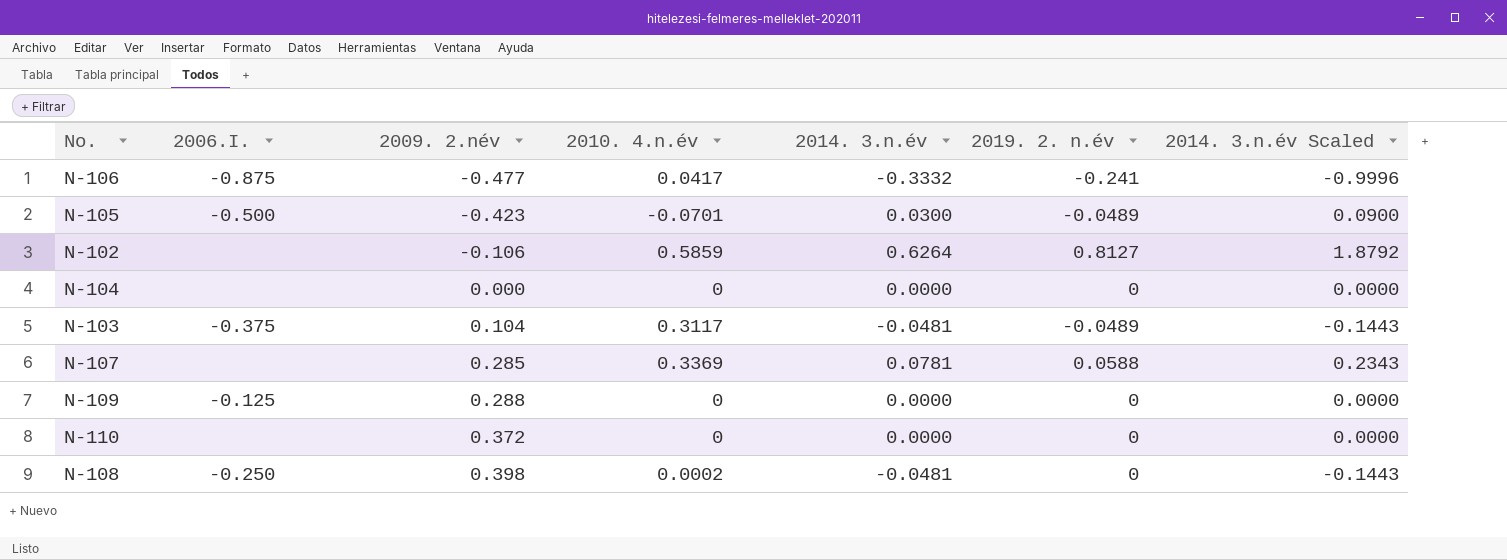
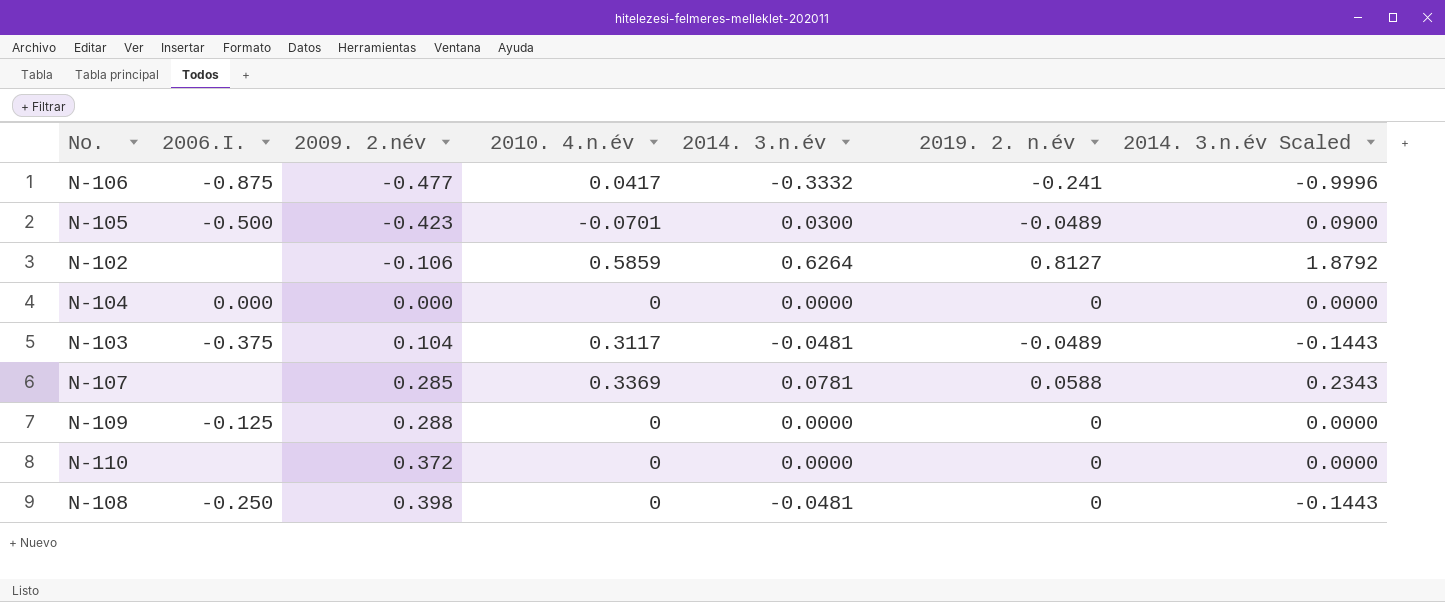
N-104 | 2006.I.: none -> 0.000
N-108 | 2010. 4.n.év: 0.0002 -> 0

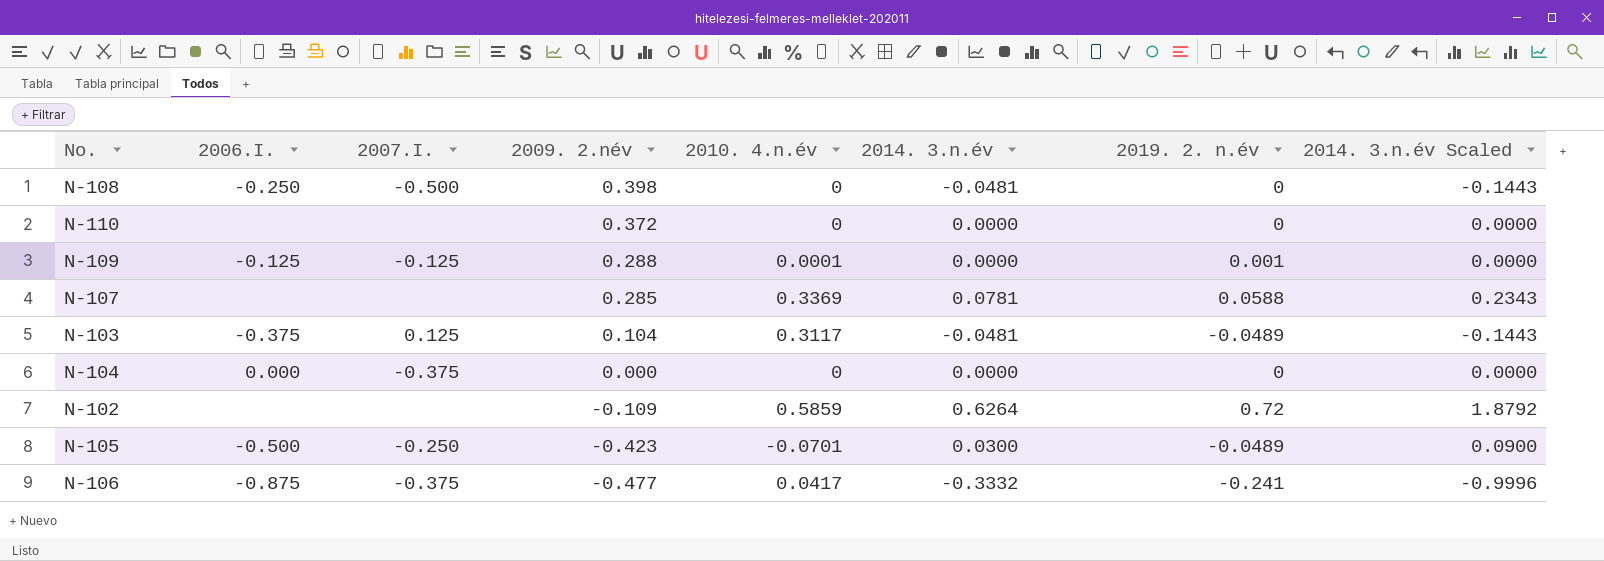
row order: 2009. 2.név ascending -> 2009. 2.név descending
column 2007.I. | position: none -> 3
N-109 | 2010. 4.n.év: 0 -> 0.0001
N-109 | 2019. 2. n.év: 0 -> 0.001
N-102 | 2009. 2.név: -0.106 -> -0.109
N-102 | 2019. 2. n.év: 0.8127 -> 0.72

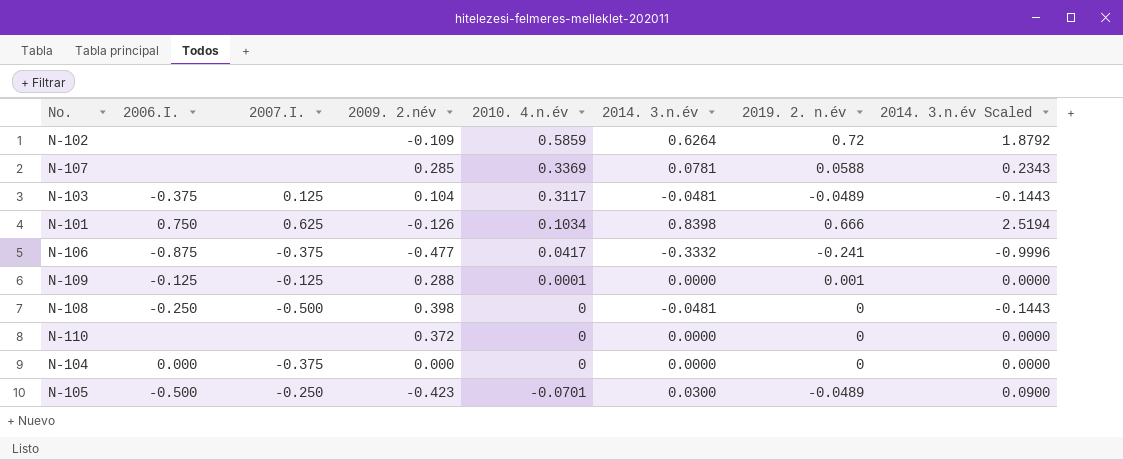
row order: 2009. 2.név descending -> 2010. 4.n.év descending
row N-101: none -> 0.750 | 0.625 | -0.126 | 0.1034 | 0.8398 | 0.666 | 2.5194

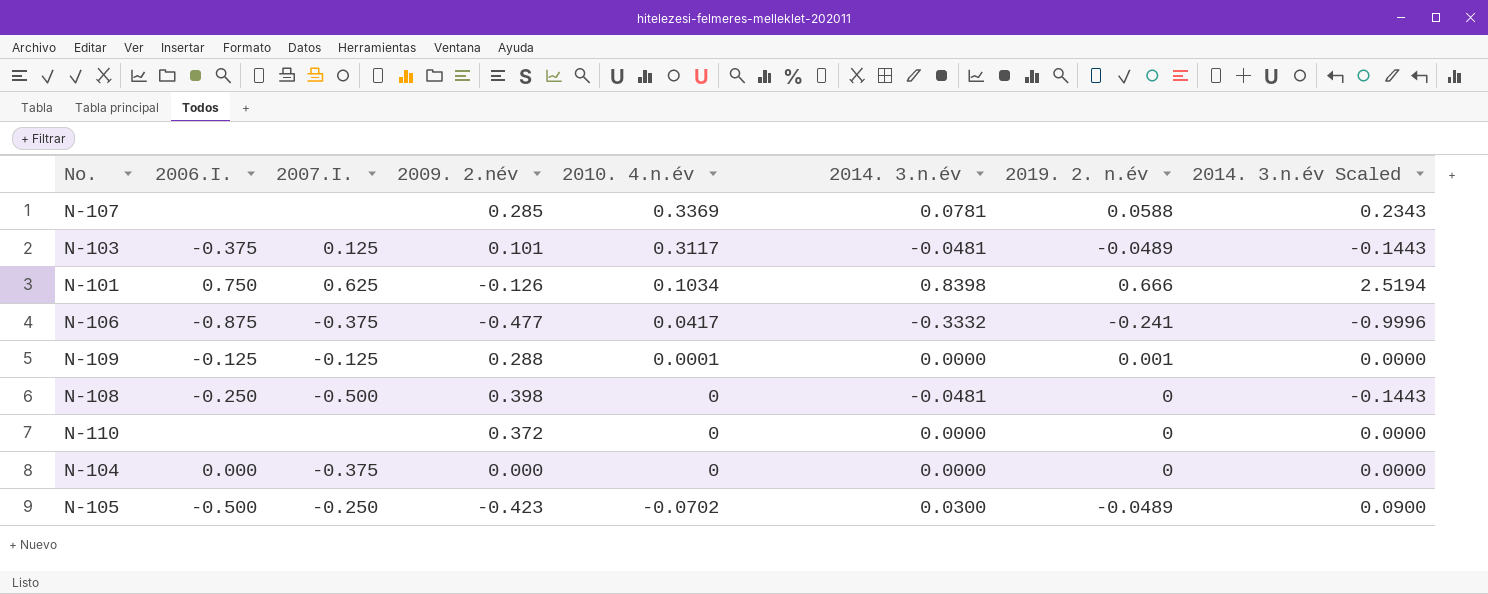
row N-102: none | none | -0.109 | 0.5859 | 0.6264 | 0.72 | 1.8792 -> none
N-103 | 2009. 2.név: 0.104 -> 0.101
N-105 | 2010. 4.n.év: -0.0701 -> -0.0702

